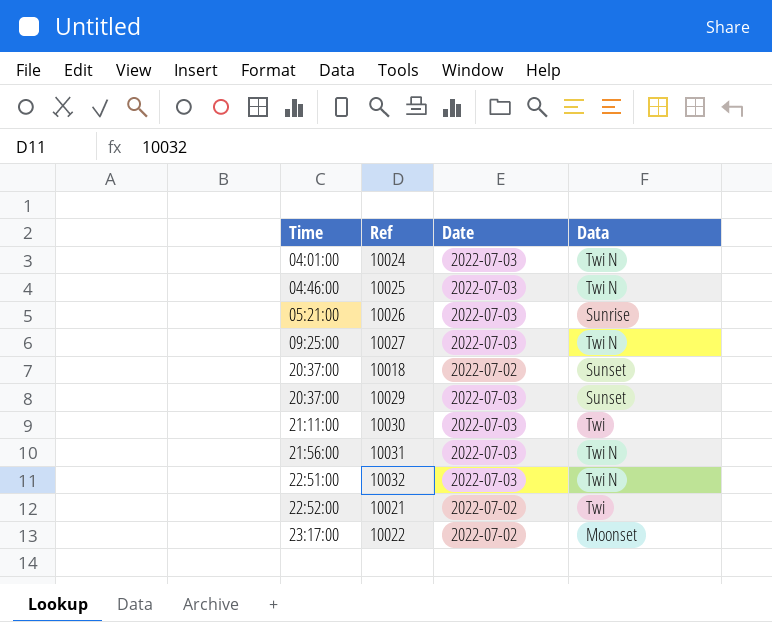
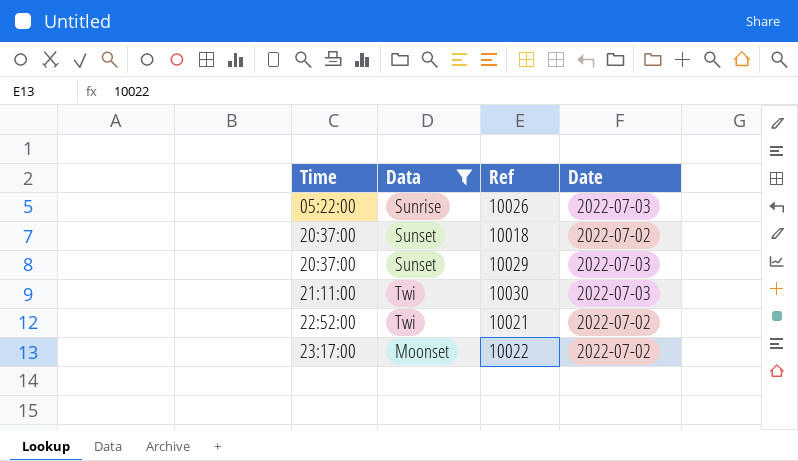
filter: none -> Data != Twi N
column Data | position: 4 -> 2
10026 | Time: 05:21:00 -> 05:22:00

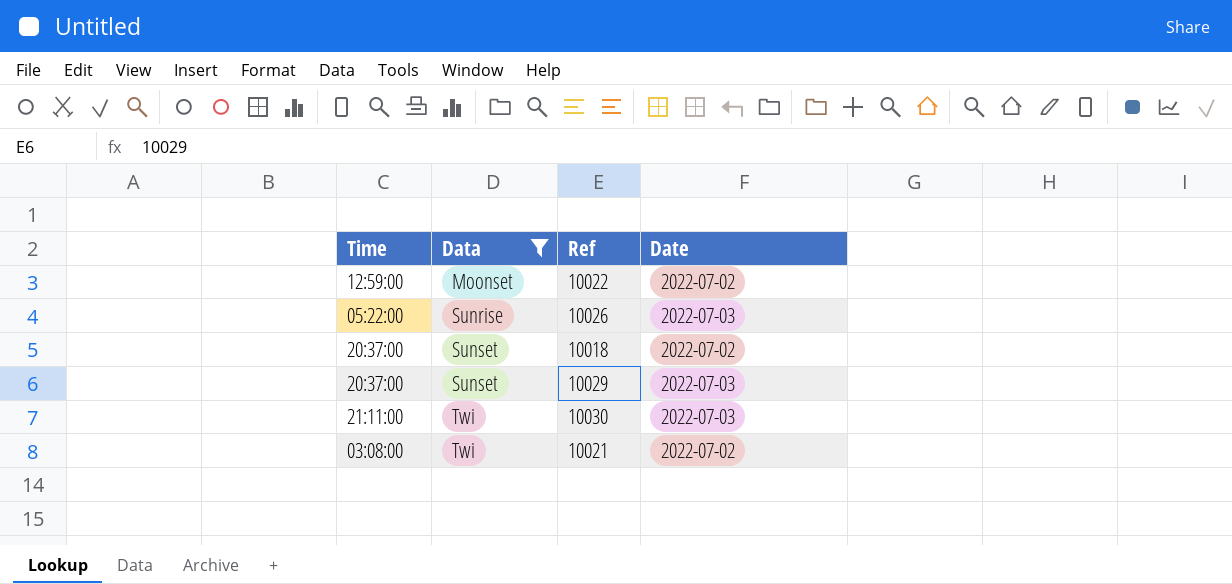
row order: Time ascending -> Data ascending
10022 | Time: 23:17:00 -> 12:59:00
10021 | Time: 22:52:00 -> 03:08:00

